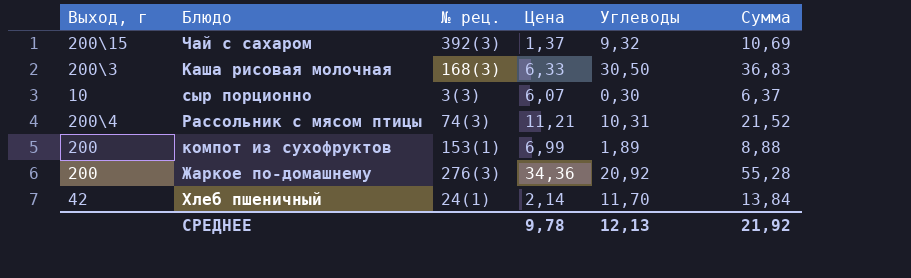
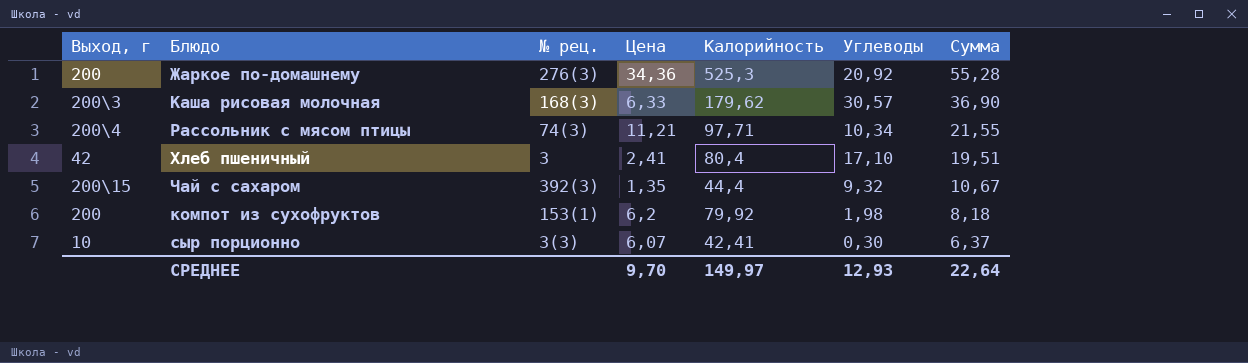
row order: none -> Сумма descending
column Калорийность | position: none -> 5
Каша рисовая молочная | Углеводы: 30,50 -> 30,57
Каша рисовая молочная | Сумма: 36,83 -> 36,90
Рассольник с мясом птицы | Углеводы: 10,31 -> 10,34
Рассольник с мясом птицы | Сумма: 21,52 -> 21,55
Хлеб пшеничный | № рец.: 24(1) -> 3
Хлеб пшеничный | Цена: 2,14 -> 2,41
Хлеб пшеничный | Углеводы: 11,70 -> 17,10
Хлеб пшеничный | Сумма: 13,84 -> 19,51
Чай с сахаром | Цена: 1,37 -> 1,35
Чай с сахаром | Сумма: 10,69 -> 10,67
компот из сухофруктов | Цена: 6,99 -> 6,2
компот из сухофруктов | Углеводы: 1,89 -> 1,98
компот из сухофруктов | Сумма: 8,88 -> 8,18
СРЕДНЕЕ | Цена: 9,78 -> 9,70
СРЕДНЕЕ | Углеводы: 12,13 -> 12,93
СРЕДНЕЕ | Сумма: 21,92 -> 22,64

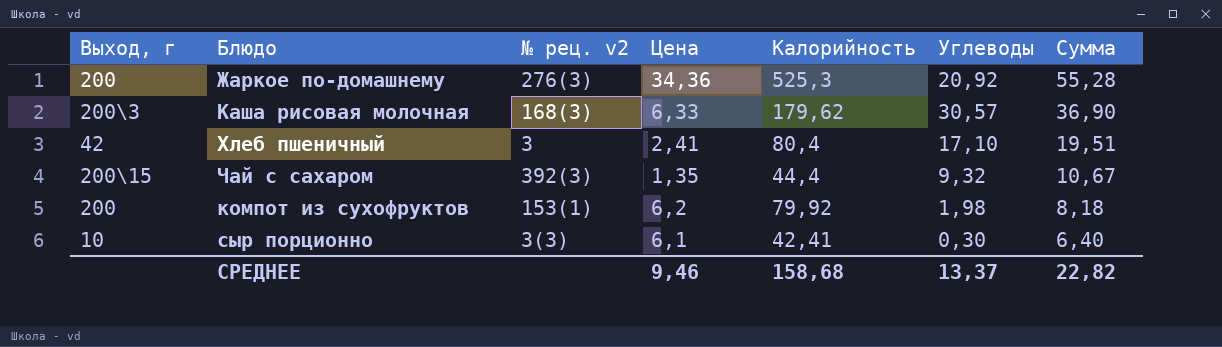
column name: № рец. -> № рец. v2
row Рассольник с мясом птицы: 200\4 | 74(3) | 11,21 | 97,71 | 10,34 | 21,55 -> none
сыр порционно | Цена: 6,07 -> 6,1
сыр порционно | Сумма: 6,37 -> 6,40
СРЕДНЕЕ | Цена: 9,70 -> 9,46
СРЕДНЕЕ | Калорийность: 149,97 -> 158,68
СРЕДНЕЕ | Углеводы: 12,93 -> 13,37
СРЕДНЕЕ | Сумма: 22,64 -> 22,82

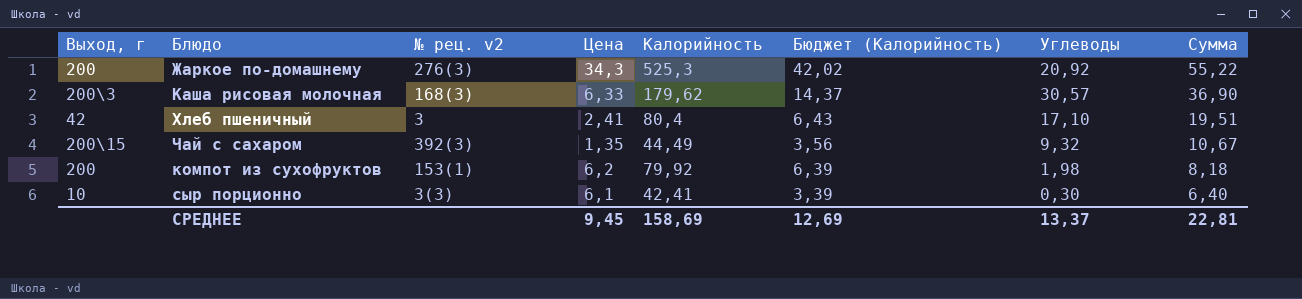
column Бюджет (Калорийность) | formula: none -> [Калорийность] * 0,08
Жаркое по-домашнему | Цена: 34,36 -> 34,3
Жаркое по-домашнему | Сумма: 55,28 -> 55,22
Чай с сахаром | Калорийность: 44,4 -> 44,49
СРЕДНЕЕ | Цена: 9,46 -> 9,45
СРЕДНЕЕ | Калорийность: 158,68 -> 158,69
СРЕДНЕЕ | Сумма: 22,82 -> 22,81

